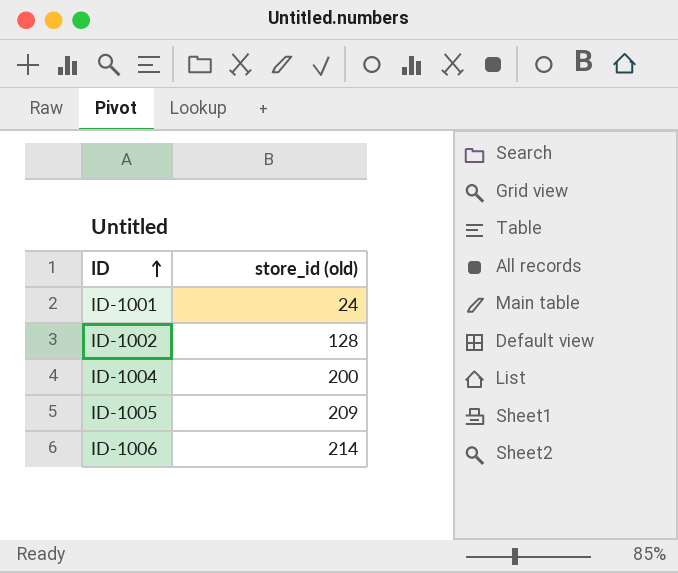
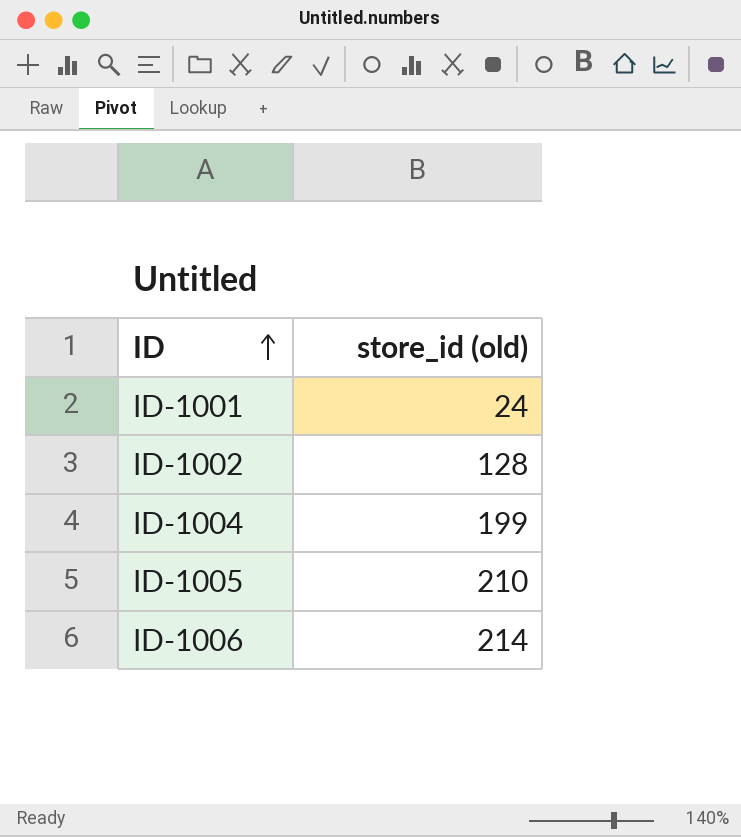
ID-1004 | store_id (old): 200 -> 199
ID-1005 | store_id (old): 209 -> 210

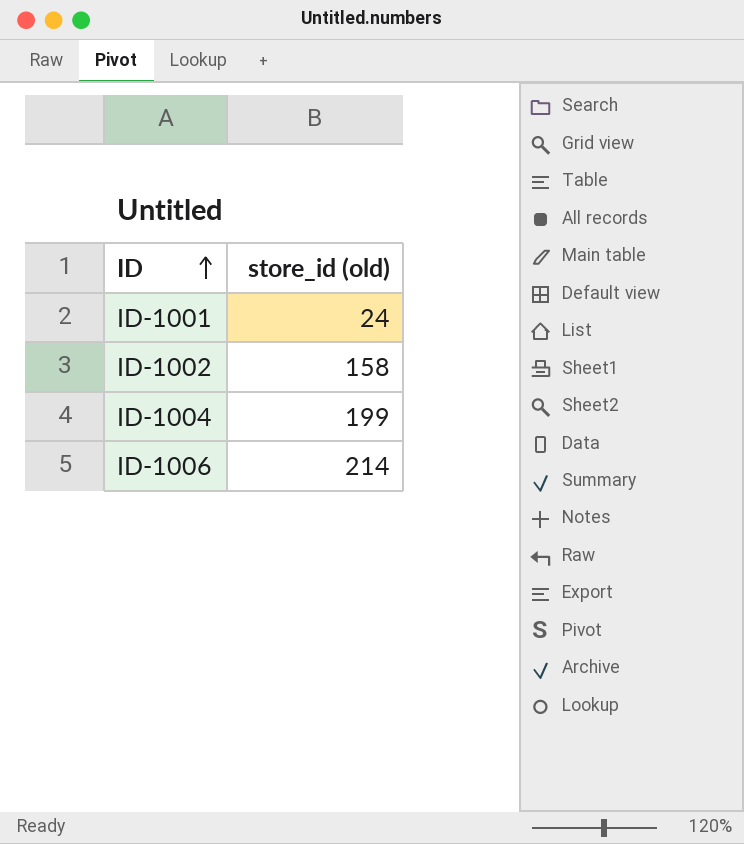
row ID-1005: 210 -> none
ID-1002 | store_id (old): 128 -> 158

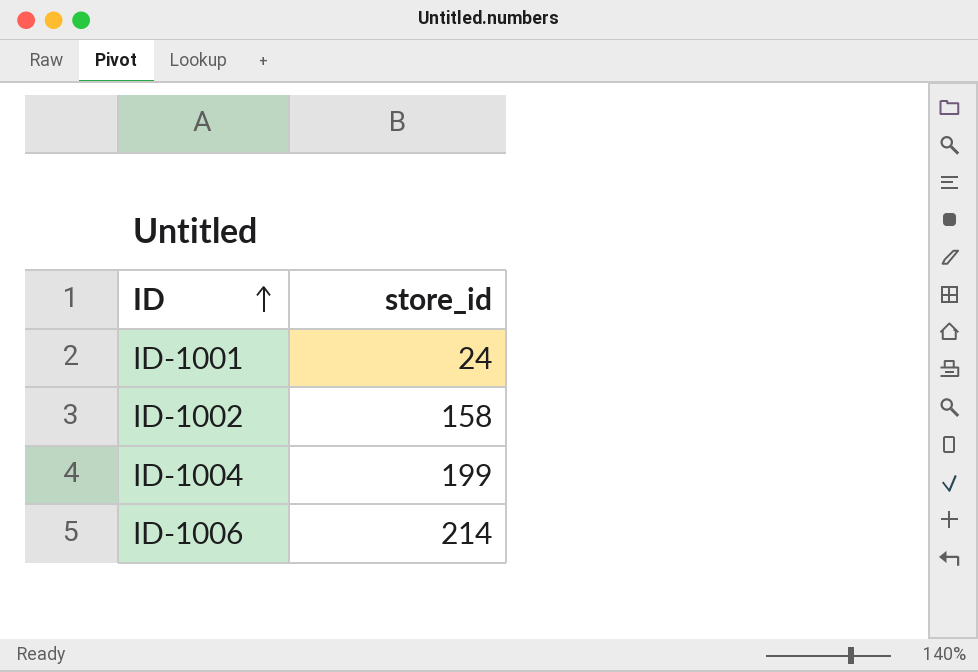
column name: store_id (old) -> store_id

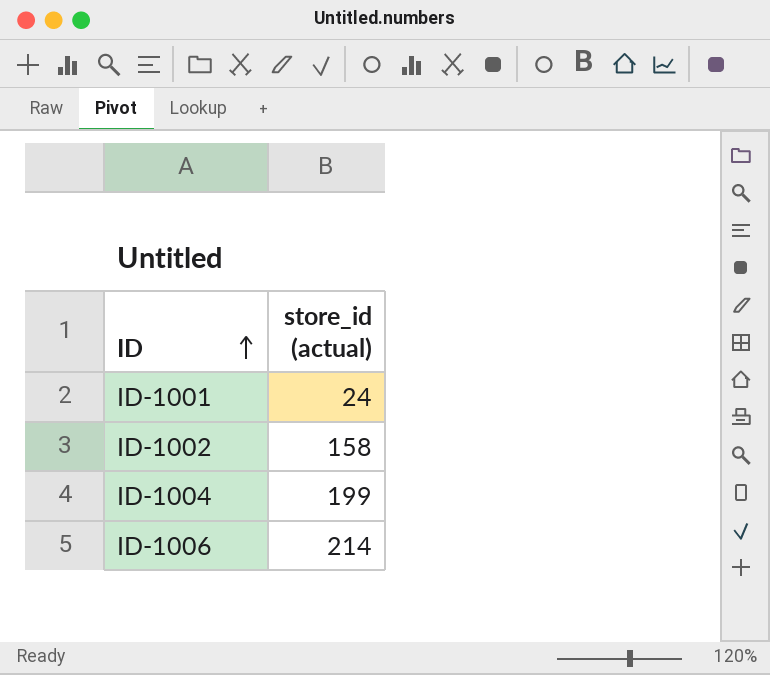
column name: store_id -> store_id (actual)

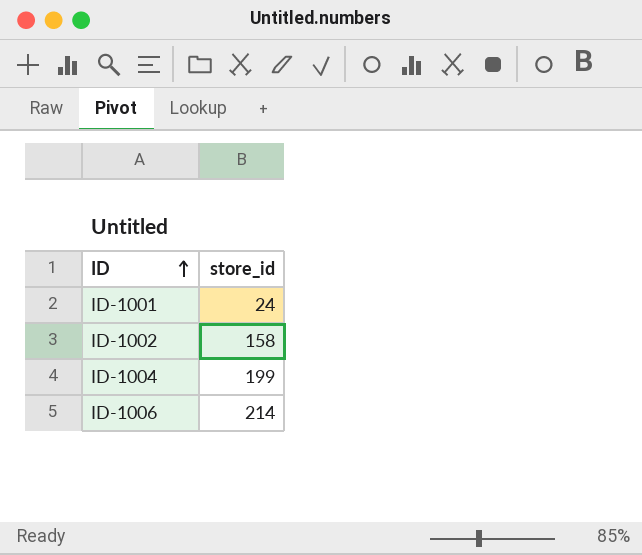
column name: store_id (actual) -> store_id

